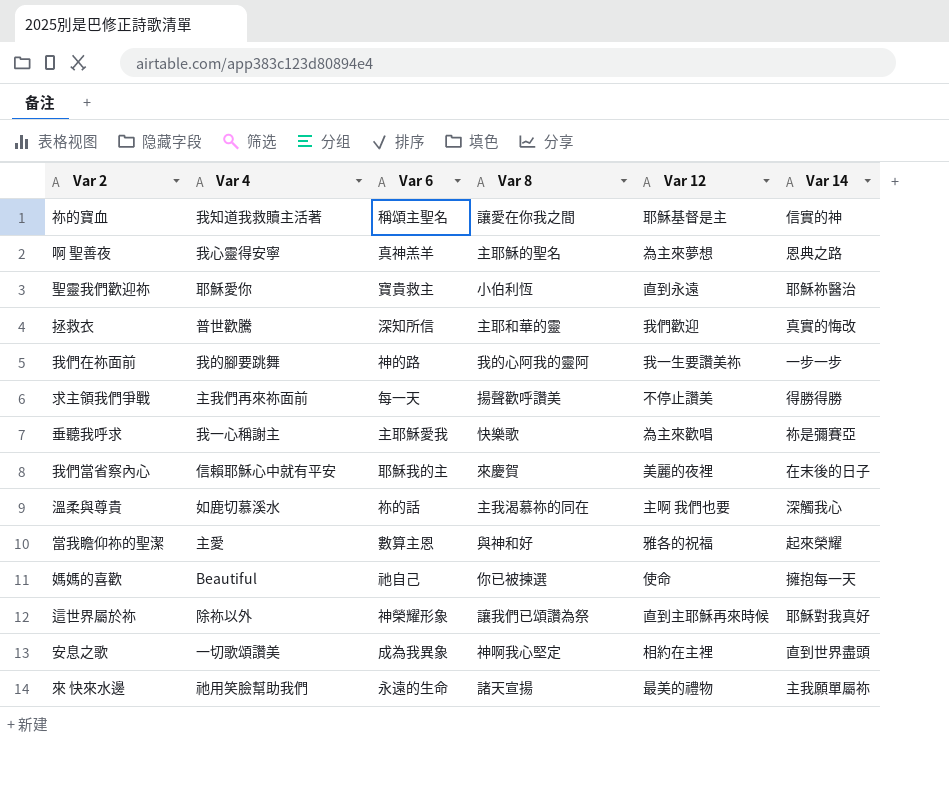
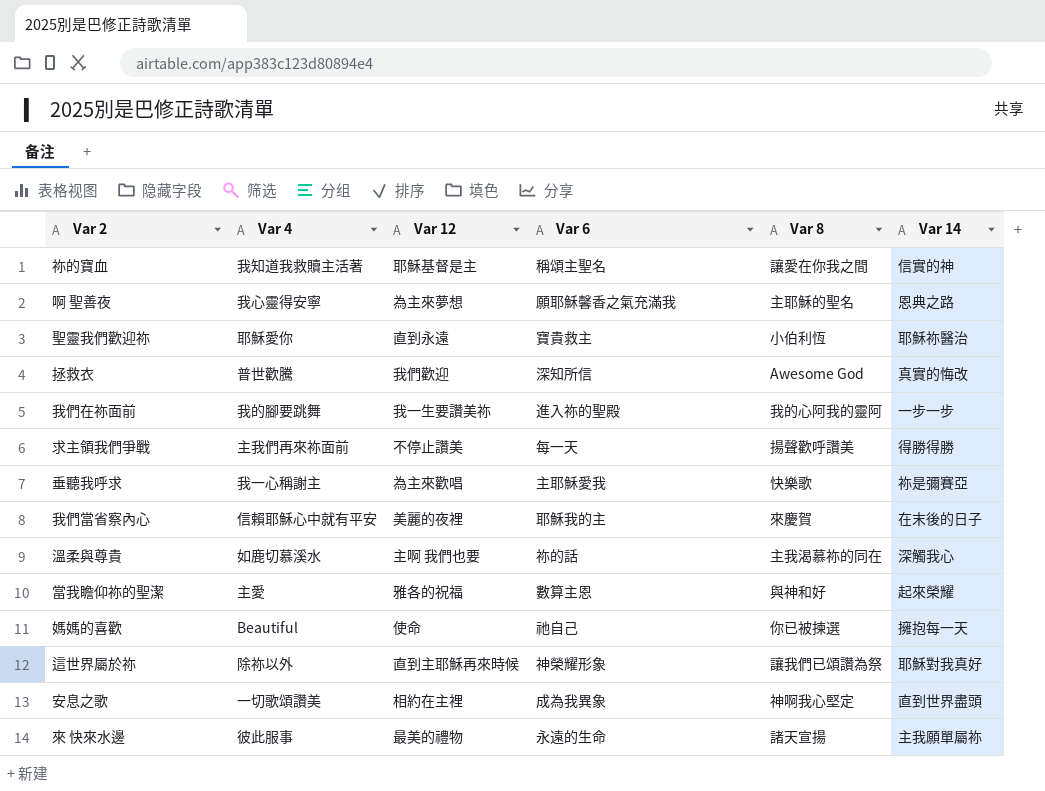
column Var 12 | position: 5 -> 3
啊 聖善夜 | Var 6: 真神羔羊 -> 願耶穌馨香之氣充滿我
拯救衣 | Var 8: 主耶和華的靈 -> Awesome God
我們在祢面前 | Var 6: 神的路 -> 進入祢的聖殿
來 快來水邊 | Var 4: 祂用笑臉幫助我們 -> 彼此服事

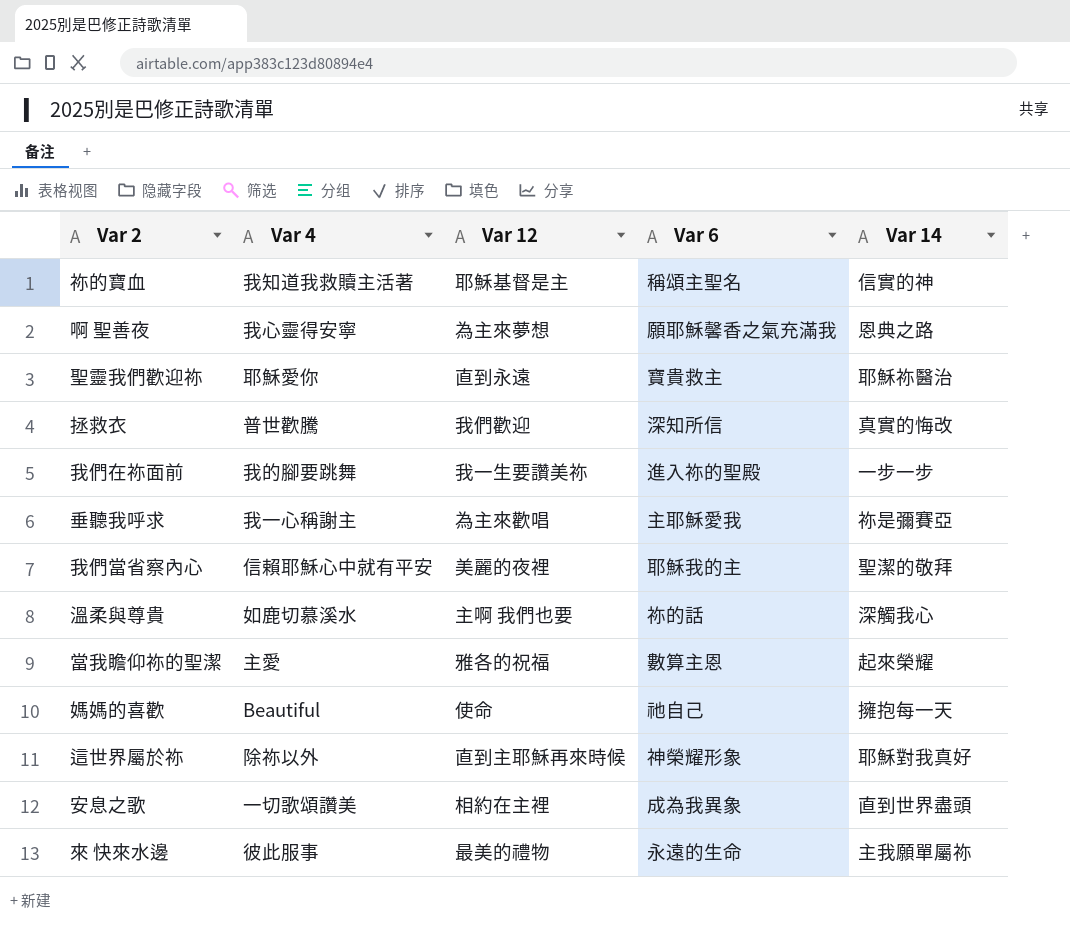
column Var 8 | position: 5 -> none
row 求主領我們爭戰: 主我們再來祢面前 | 不停止讚美 | 每一天 | 揚聲歡呼讚美 | 得勝得勝 -> none
我們當省察內心 | Var 14: 在末後的日子 -> 聖潔的敬拜

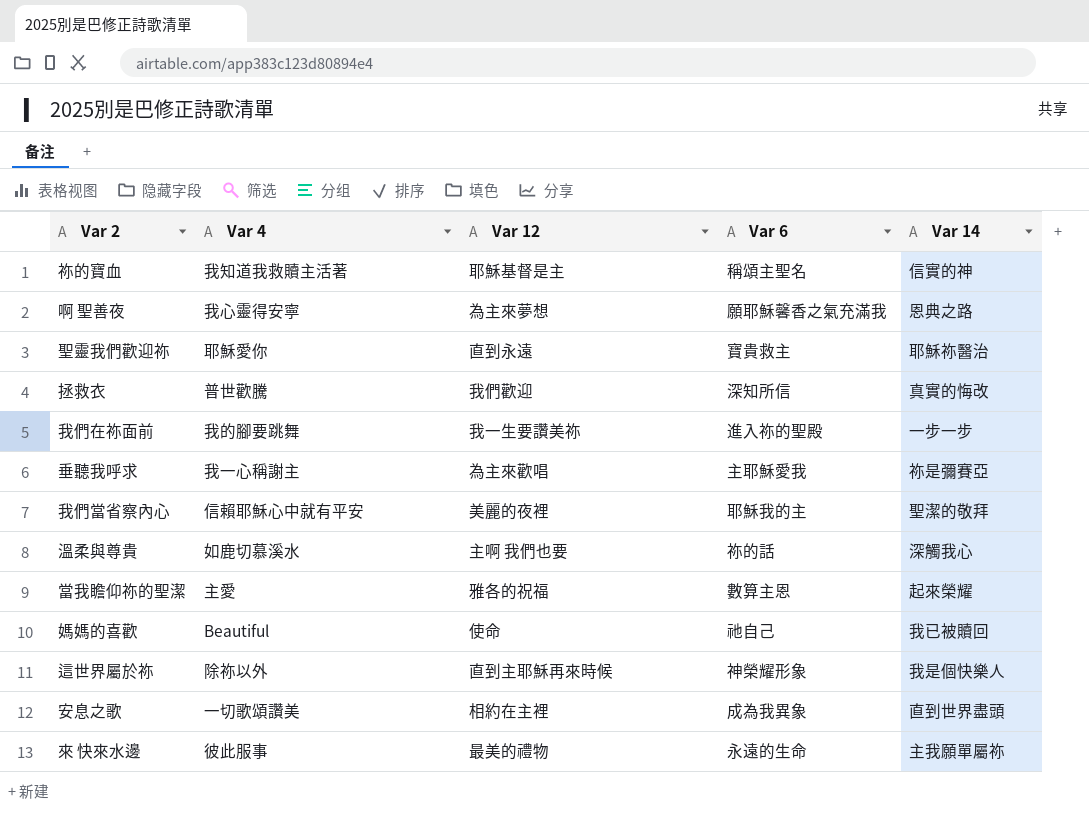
媽媽的喜歡 | Var 14: 擁抱每一天 -> 我已被贖回
這世界屬於祢 | Var 14: 耶穌對我真好 -> 我是個快樂人

